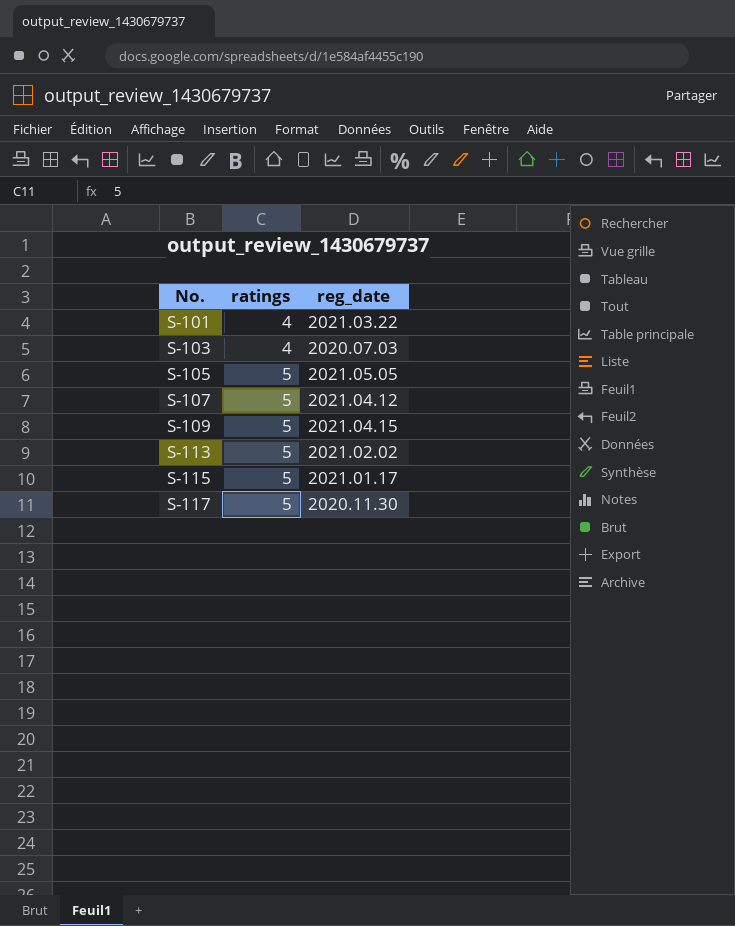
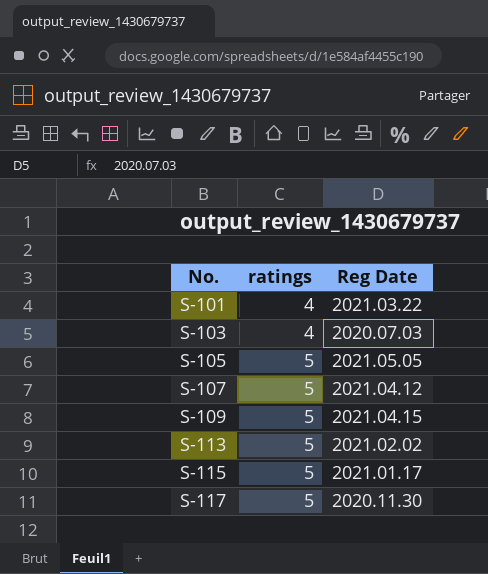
column name: reg_date -> Reg Date

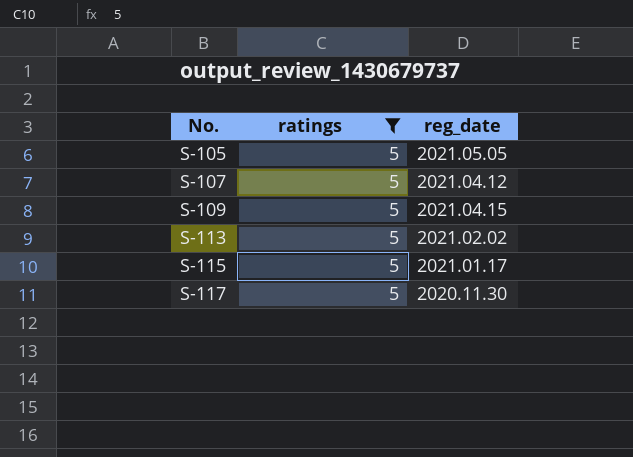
filter: none -> ratings = 5
column name: Reg Date -> reg_date

